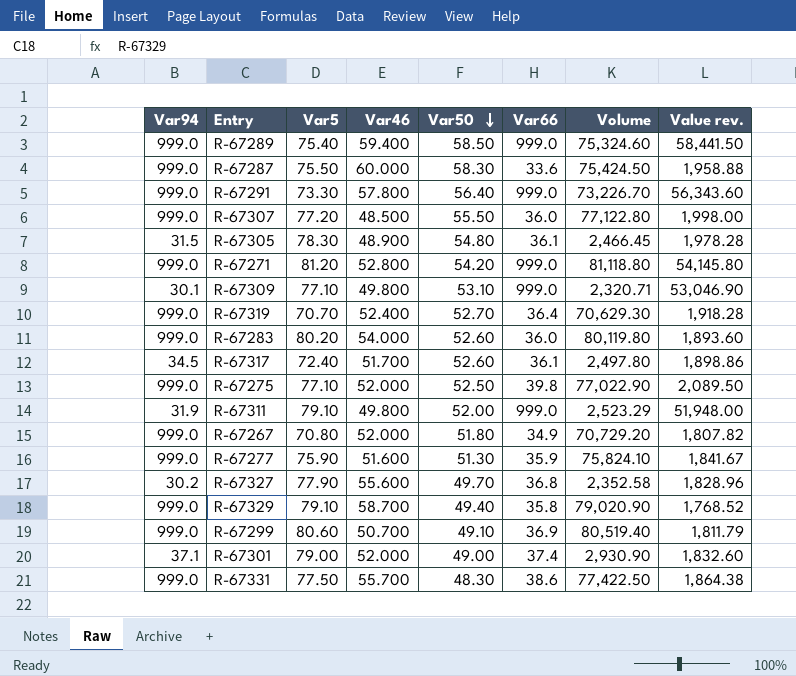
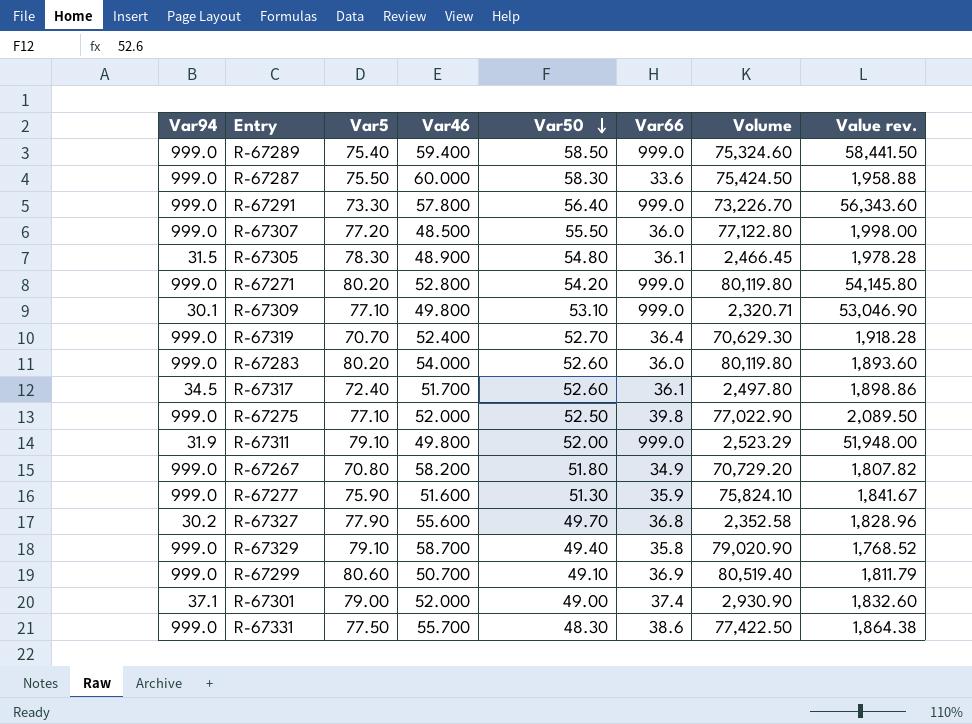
R-67271 | Var5: 81.20 -> 80.20
R-67271 | Volume: 81,118.80 -> 80,119.80
R-67267 | Var46: 52.000 -> 58.200

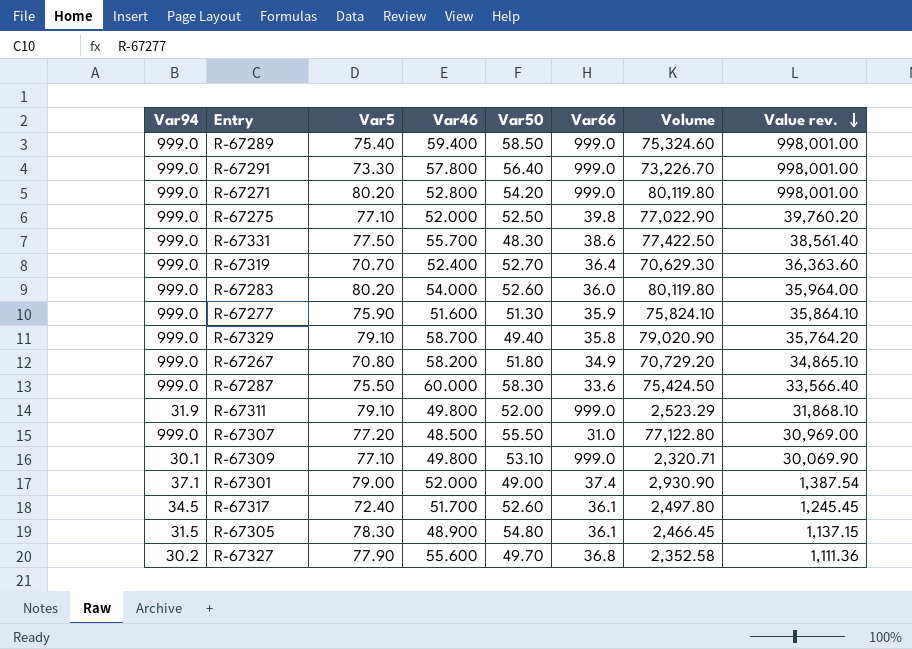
row order: Var50 descending -> Value rev. descending
column Value rev. | formula: [Var50] * [Var66] -> [Var94] * [Var66]
row R-67299: 999.0 | 80.60 | 50.700 | 49.10 | 36.9 | 80,519.40 | 1,811.79 -> none
R-67307 | Var66: 36.0 -> 31.0

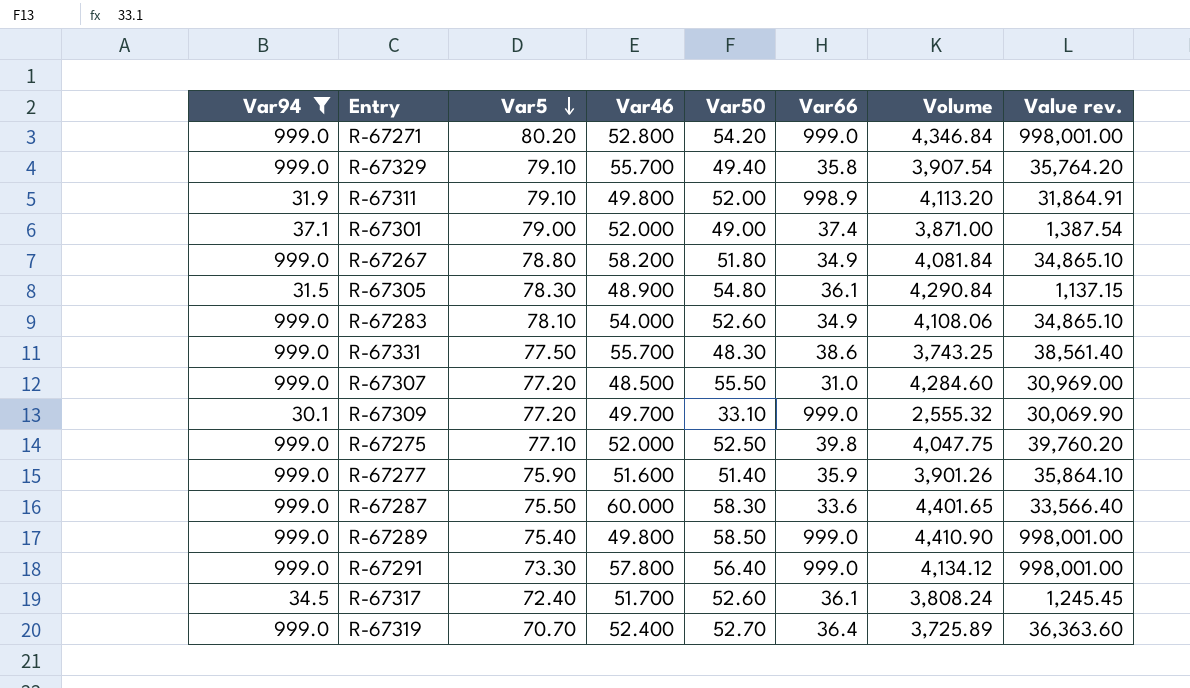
filter: none -> Var94 != 30.2
row order: Value rev. descending -> Var5 descending
column Volume | formula: [Var94] * [Var5] -> [Var5] * [Var50]
R-67329 | Var46: 58.700 -> 55.700
R-67311 | Var66: 999.0 -> 998.9
R-67311 | Value rev.: 31,868.10 -> 31,864.91
R-67267 | Var5: 70.80 -> 78.80
R-67283 | Var5: 80.20 -> 78.10
R-67283 | Var66: 36.0 -> 34.9
R-67283 | Value rev.: 35,964.00 -> 34,865.10
R-67309 | Var5: 77.10 -> 77.20
R-67309 | Var46: 49.800 -> 49.700
R-67309 | Var50: 53.10 -> 33.10
R-67277 | Var50: 51.30 -> 51.40
R-67289 | Var46: 59.400 -> 49.800

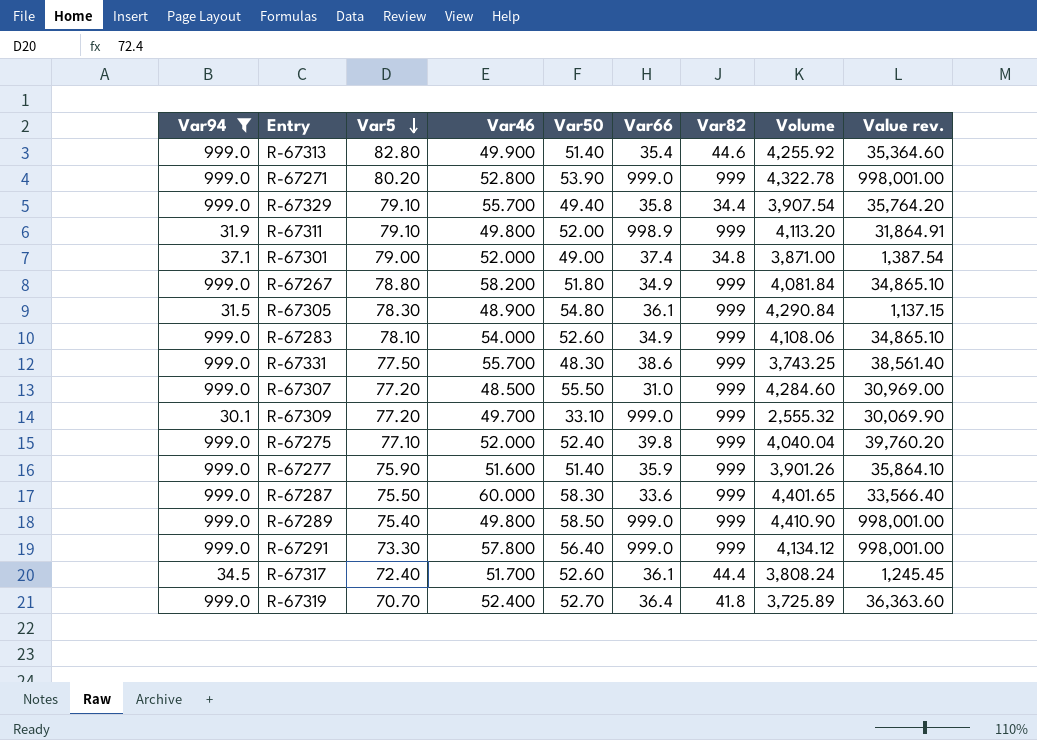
column Var82 | position: none -> 7
row R-67313: none -> 999.0 | 82.80 | 49.900 | 51.40 | 35.4 | 44.6 | 4,255.92 | 35,364.60
R-67271 | Var50: 54.20 -> 53.90
R-67271 | Volume: 4,346.84 -> 4,322.78
R-67275 | Var50: 52.50 -> 52.40
R-67275 | Volume: 4,047.75 -> 4,040.04

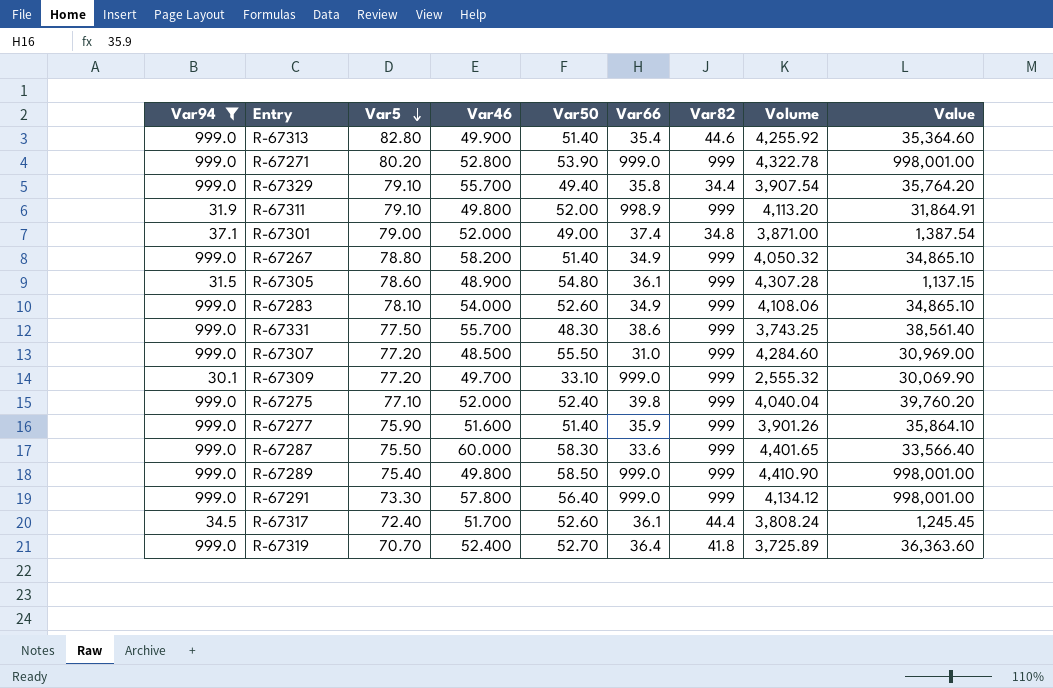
column name: Value rev. -> Value
R-67267 | Var50: 51.80 -> 51.40
R-67267 | Volume: 4,081.84 -> 4,050.32
R-67305 | Var5: 78.30 -> 78.60
R-67305 | Volume: 4,290.84 -> 4,307.28

